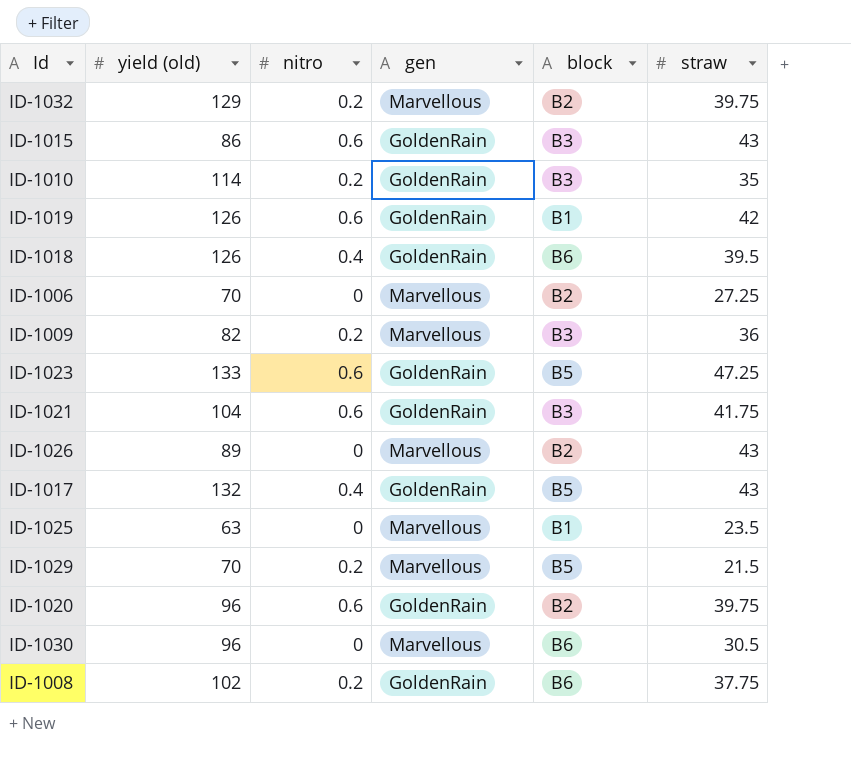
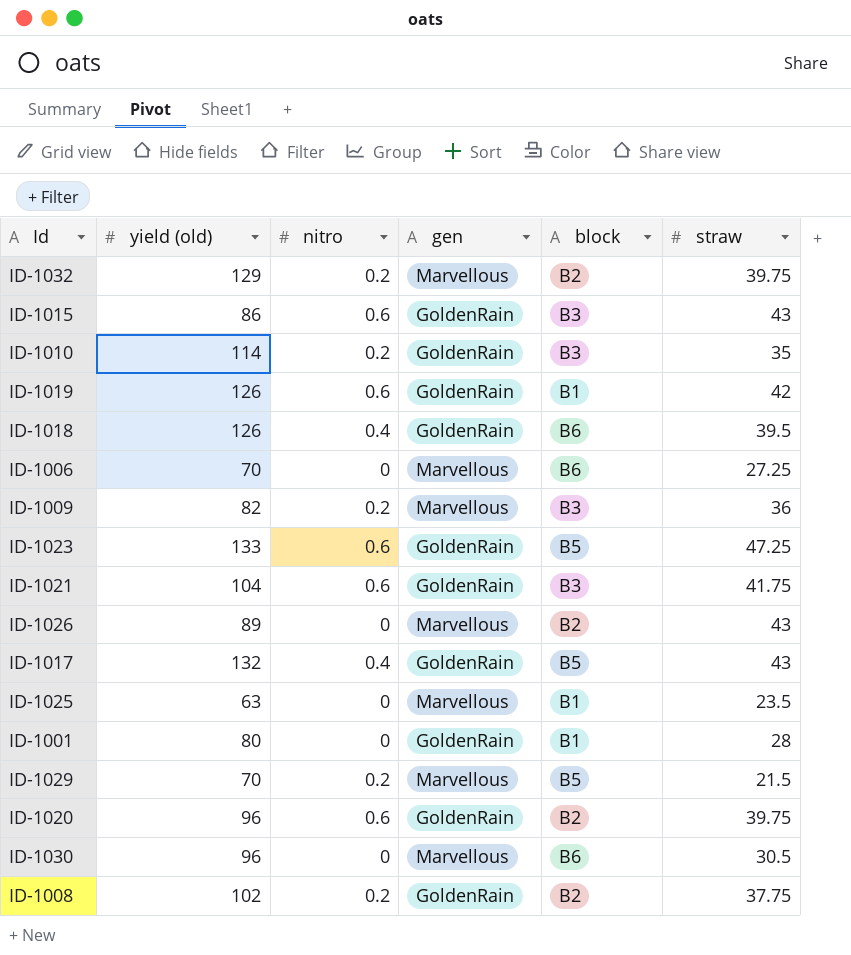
ID-1006 | block: B2 -> B6
row ID-1001: none -> 80 | 0 | GoldenRain | B1 | 28
ID-1008 | block: B6 -> B2

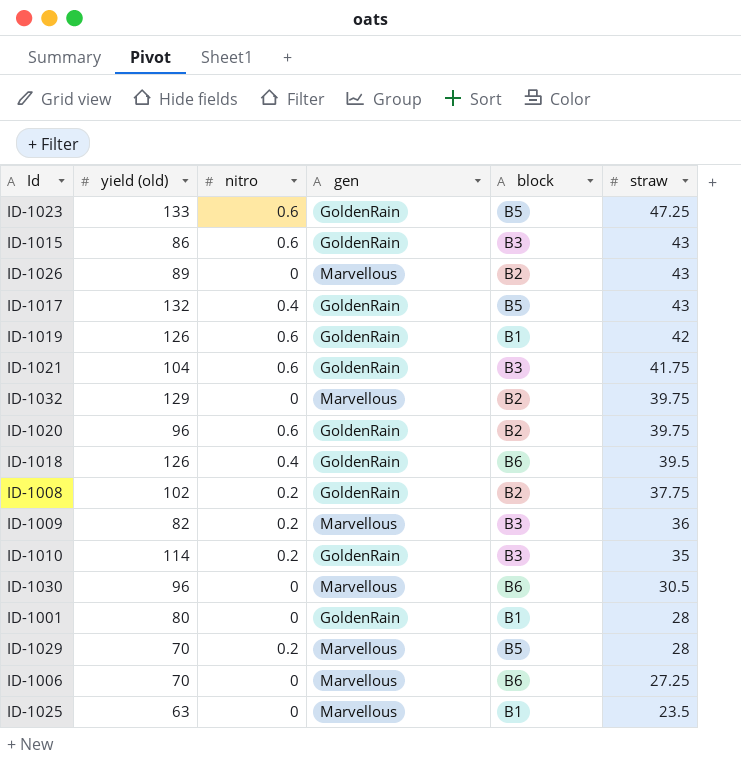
row order: none -> straw descending
ID-1032 | nitro: 0.2 -> 0
ID-1029 | straw: 21.5 -> 28

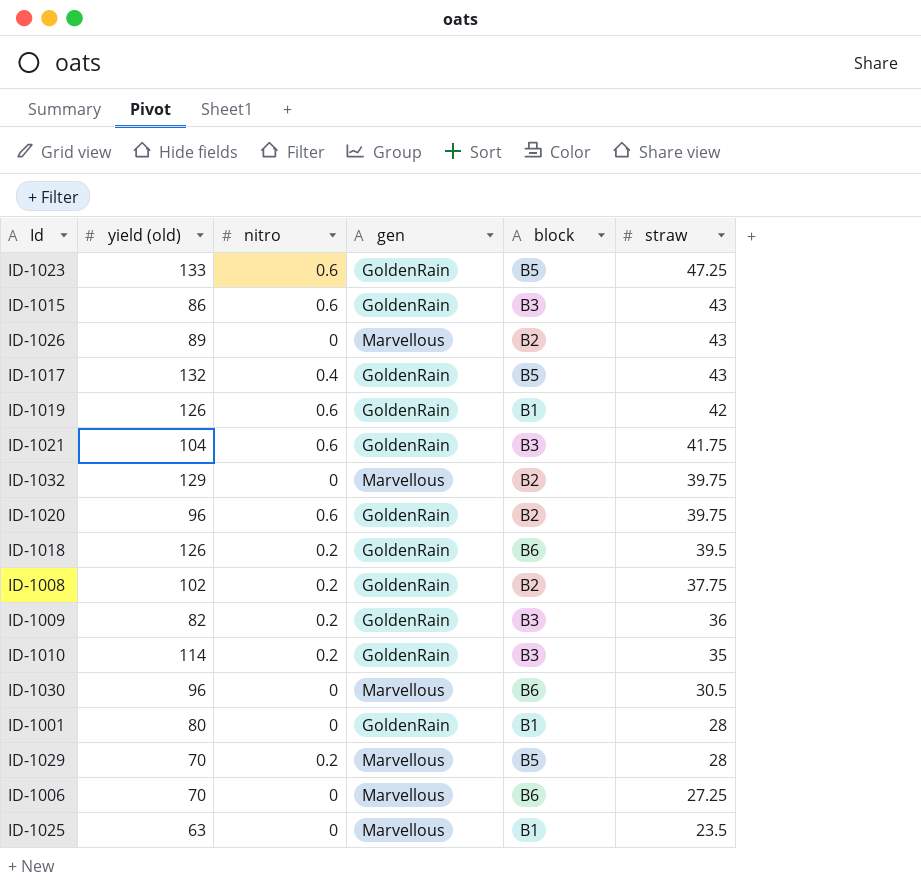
ID-1018 | nitro: 0.4 -> 0.2
ID-1009 | gen: Marvellous -> GoldenRain

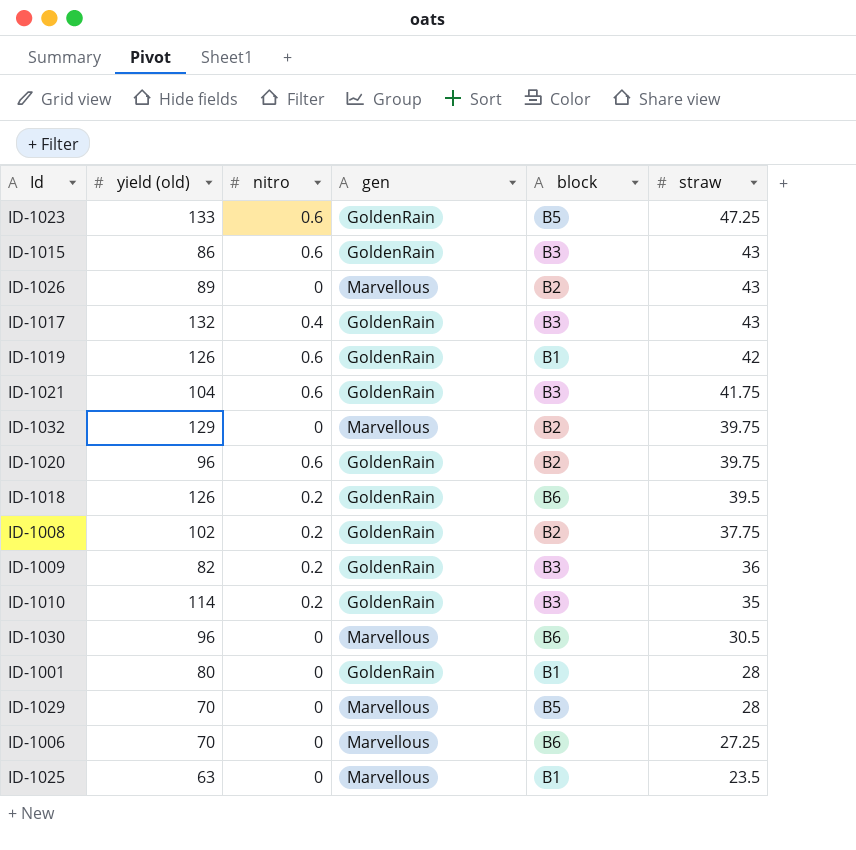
ID-1017 | block: B5 -> B3
ID-1029 | nitro: 0.2 -> 0

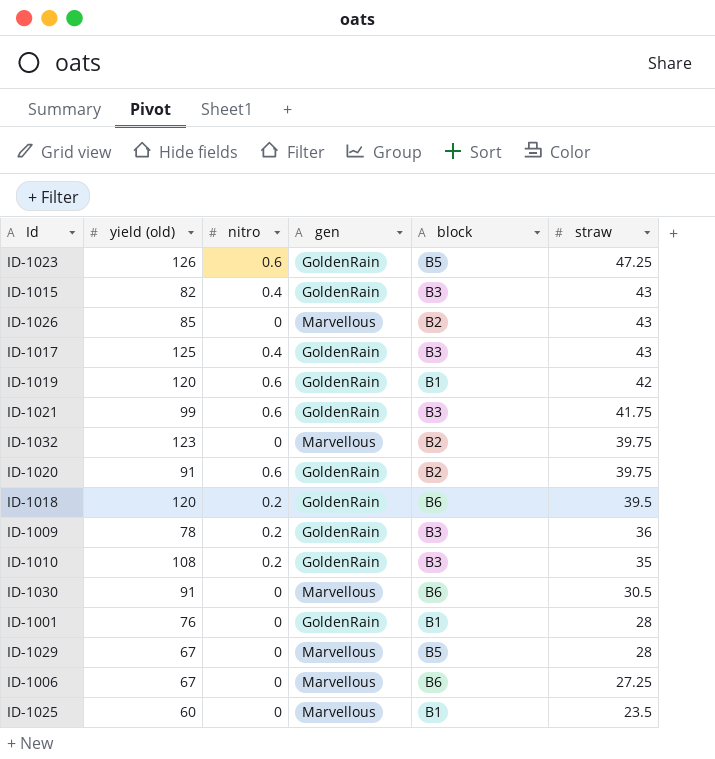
row ID-1008: 102 | 0.2 | GoldenRain | B2 | 37.75 -> none
ID-1023 | yield (old): 133 -> 126
ID-1015 | yield (old): 86 -> 82
ID-1015 | nitro: 0.6 -> 0.4
ID-1026 | yield (old): 89 -> 85
ID-1017 | yield (old): 132 -> 125
ID-1019 | yield (old): 126 -> 120
ID-1021 | yield (old): 104 -> 99
ID-1032 | yield (old): 129 -> 123
ID-1020 | yield (old): 96 -> 91
ID-1018 | yield (old): 126 -> 120
ID-1009 | yield (old): 82 -> 78
ID-1010 | yield (old): 114 -> 108
ID-1030 | yield (old): 96 -> 91
ID-1001 | yield (old): 80 -> 76
ID-1029 | yield (old): 70 -> 67
ID-1006 | yield (old): 70 -> 67
ID-1025 | yield (old): 63 -> 60

